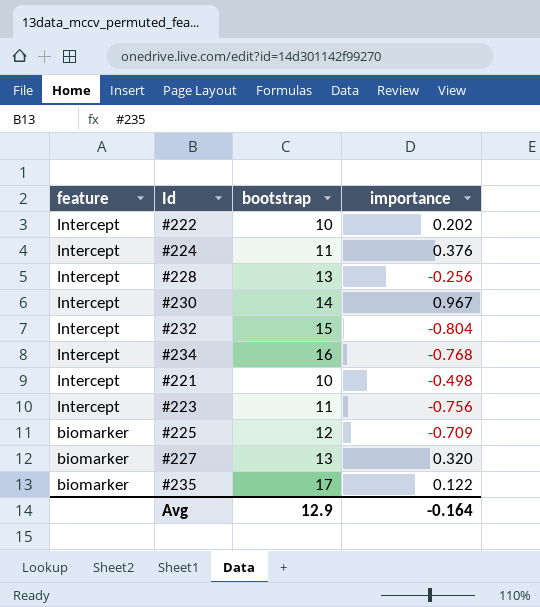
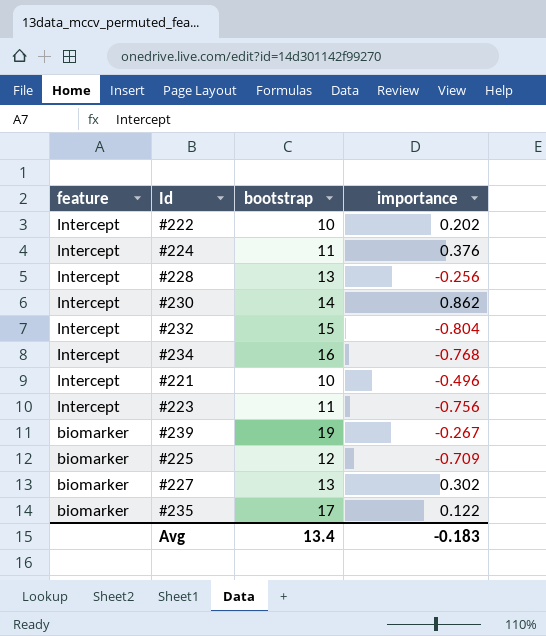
#230 | importance: 0.967 -> 0.862
#221 | importance: -0.498 -> -0.496
row #239: none -> biomarker | 19 | -0.267
#227 | importance: 0.320 -> 0.302
Avg | bootstrap: 12.9 -> 13.4
Avg | importance: -0.164 -> -0.183

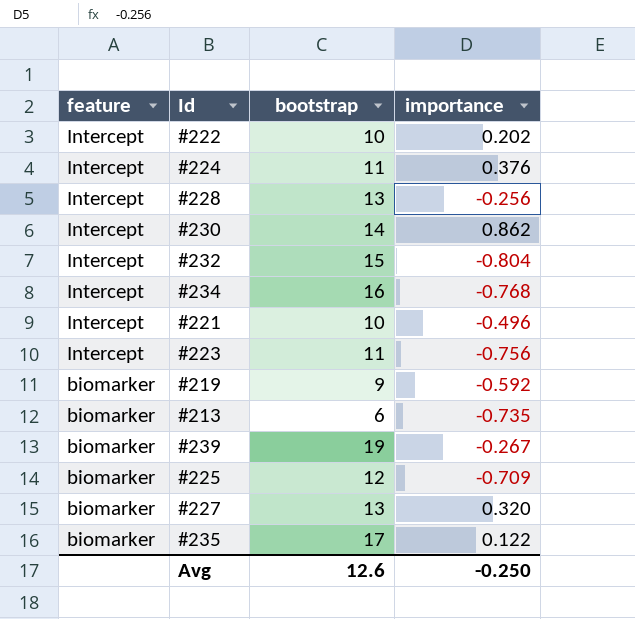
row #219: none -> biomarker | 9 | -0.592
row #213: none -> biomarker | 6 | -0.735
#227 | importance: 0.302 -> 0.320
Avg | bootstrap: 13.4 -> 12.6
Avg | importance: -0.183 -> -0.250

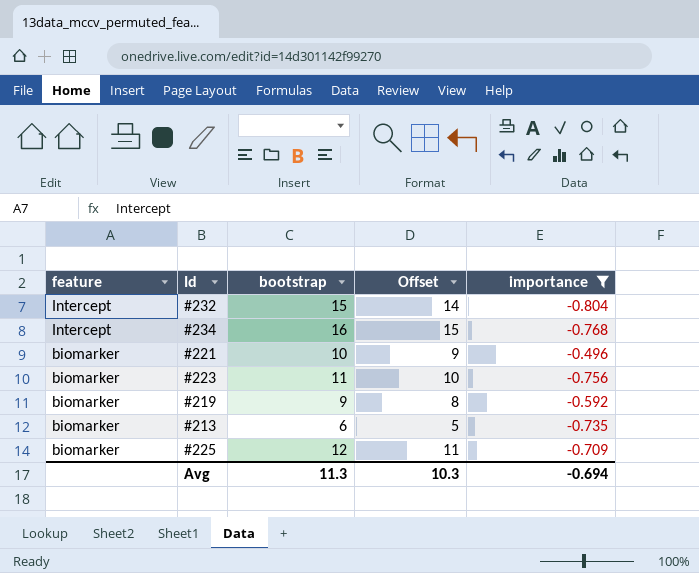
filter: none -> importance <= -0.496
column Offset | formula: none -> [bootstrap] - 1
#221 | feature: Intercept -> biomarker
#223 | feature: Intercept -> biomarker
Avg | bootstrap: 12.6 -> 11.3
Avg | importance: -0.250 -> -0.694

